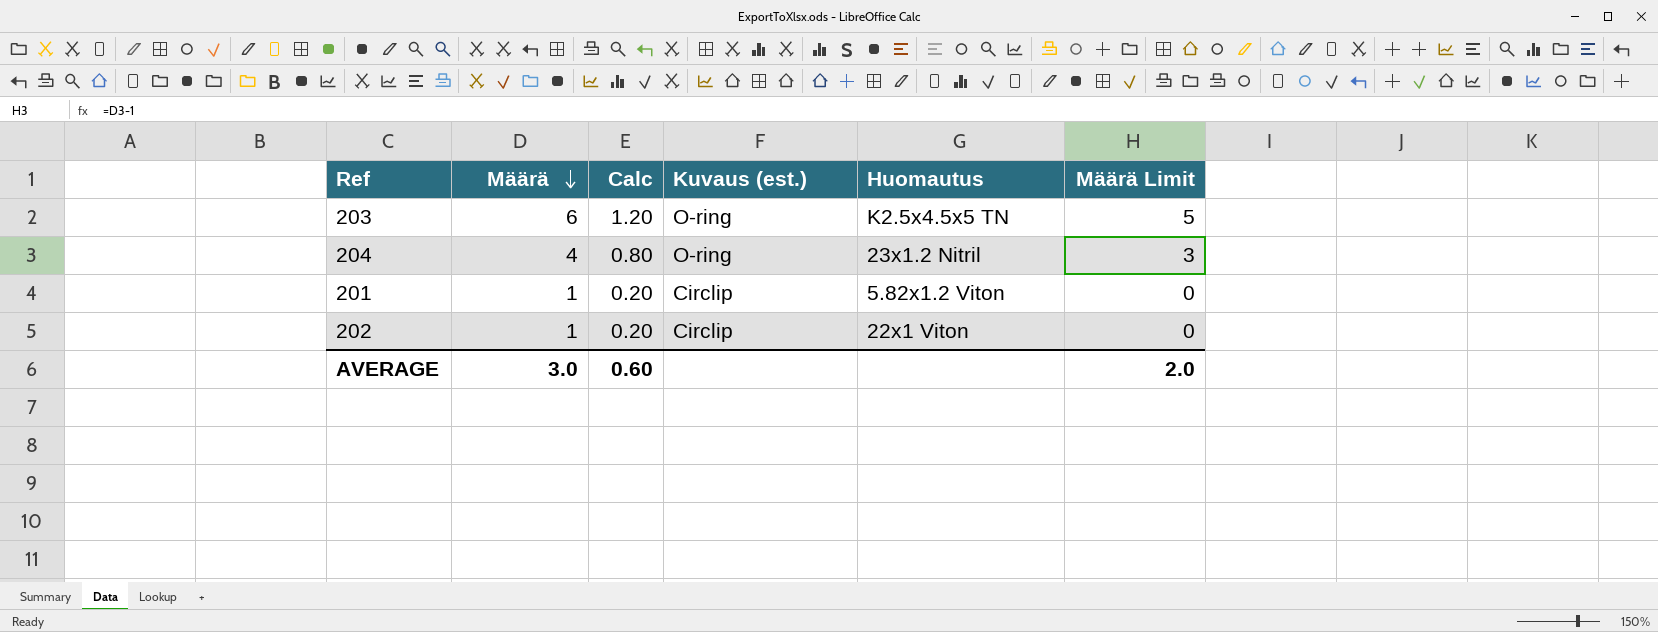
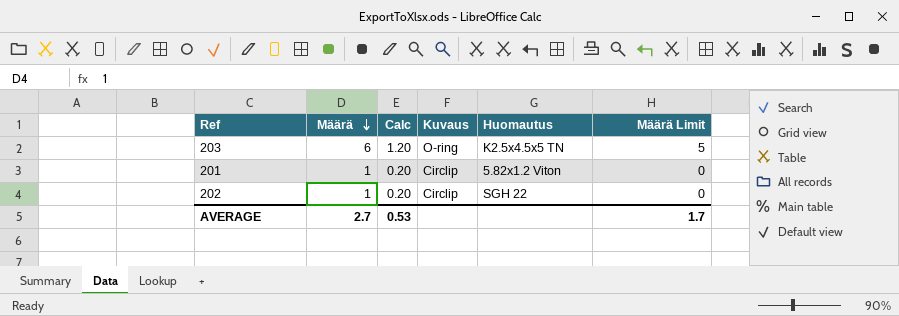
column name: Kuvaus (est.) -> Kuvaus
row 204: 4 | 0.80 | O-ring | 23x1.2 Nitril | 3 -> none
202 | Huomautus: 22x1 Viton -> SGH 22
AVERAGE | Määrä: 3.0 -> 2.7
AVERAGE | Calc: 0.60 -> 0.53
AVERAGE | Määrä Limit: 2.0 -> 1.7

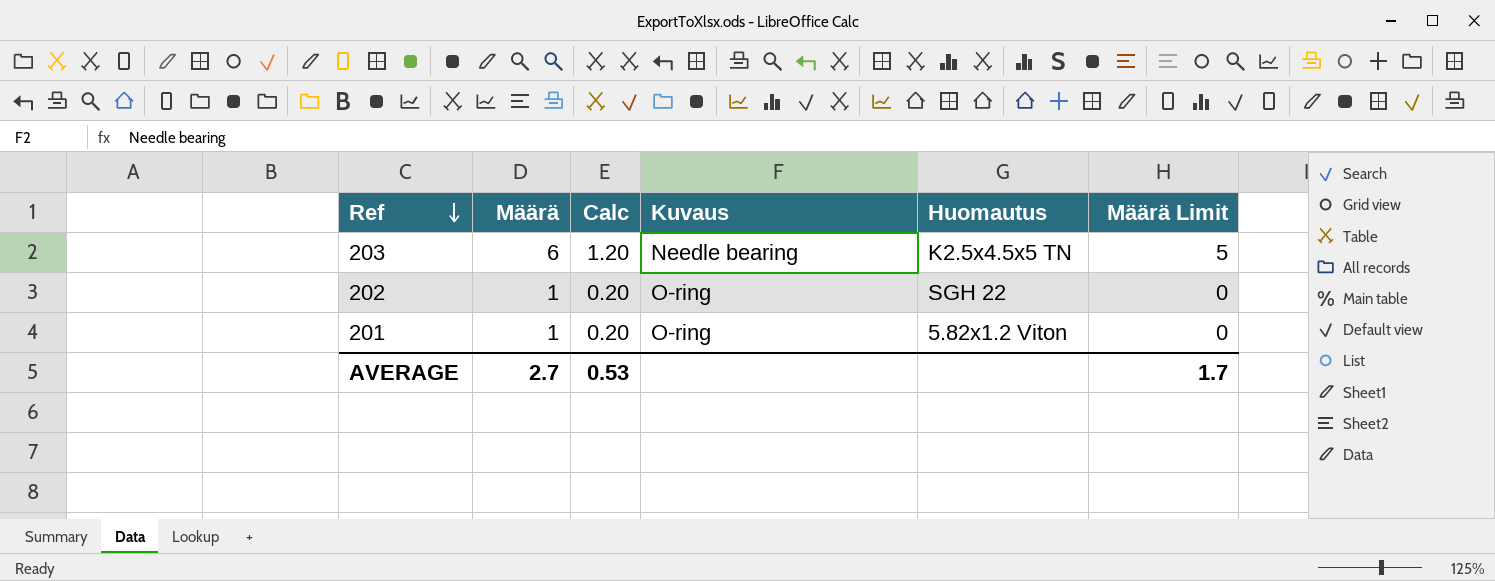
row order: Määrä descending -> Ref descending
203 | Kuvaus: O-ring -> Needle bearing
202 | Kuvaus: Circlip -> O-ring
201 | Kuvaus: Circlip -> O-ring

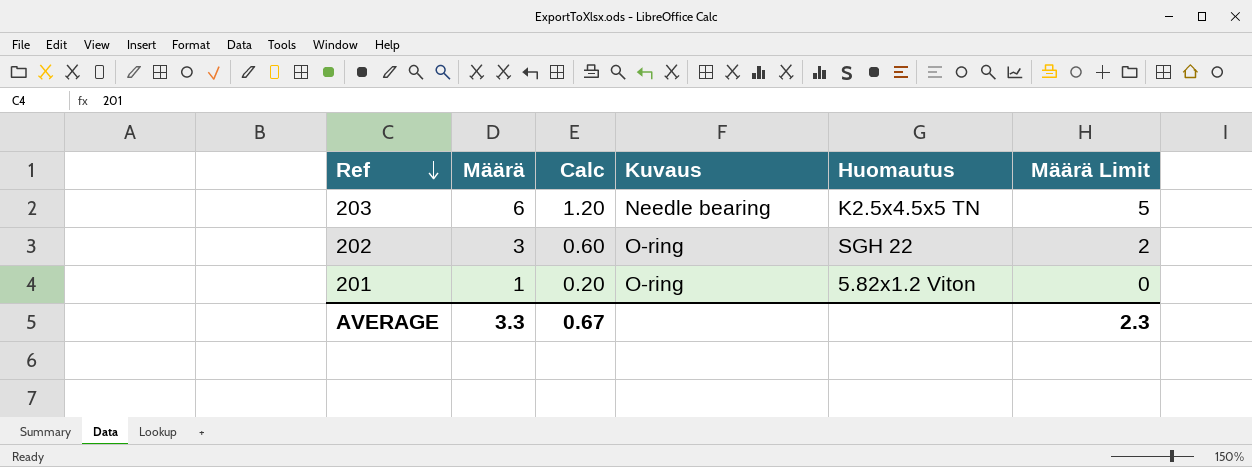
202 | Määrä: 1 -> 3
202 | Calc: 0.20 -> 0.60
202 | Määrä Limit: 0 -> 2
AVERAGE | Määrä: 2.7 -> 3.3
AVERAGE | Calc: 0.53 -> 0.67
AVERAGE | Määrä Limit: 1.7 -> 2.3

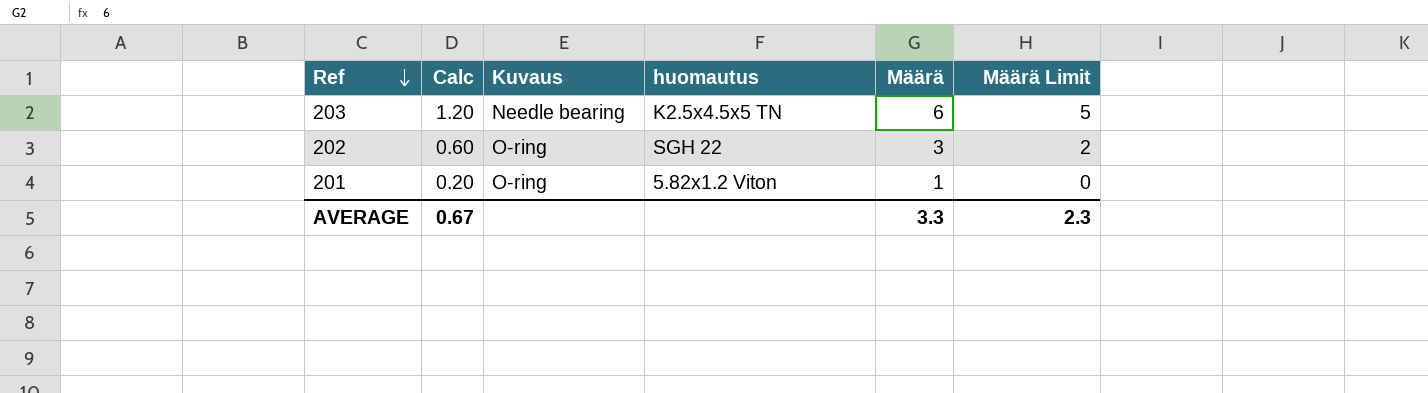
column name: Huomautus -> huomautus
column Määrä | position: 2 -> 5

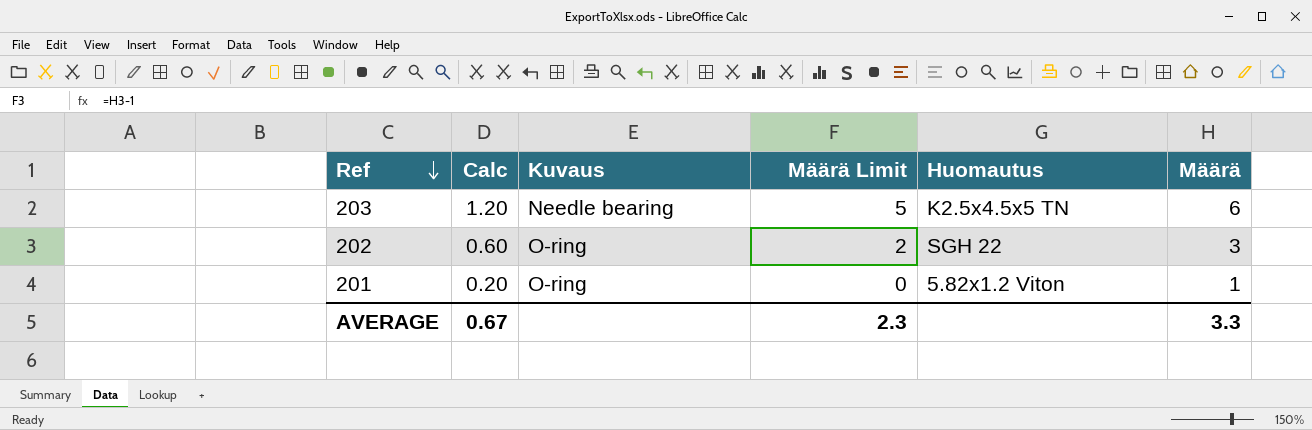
column Määrä Limit | position: 6 -> 4
column name: huomautus -> Huomautus

